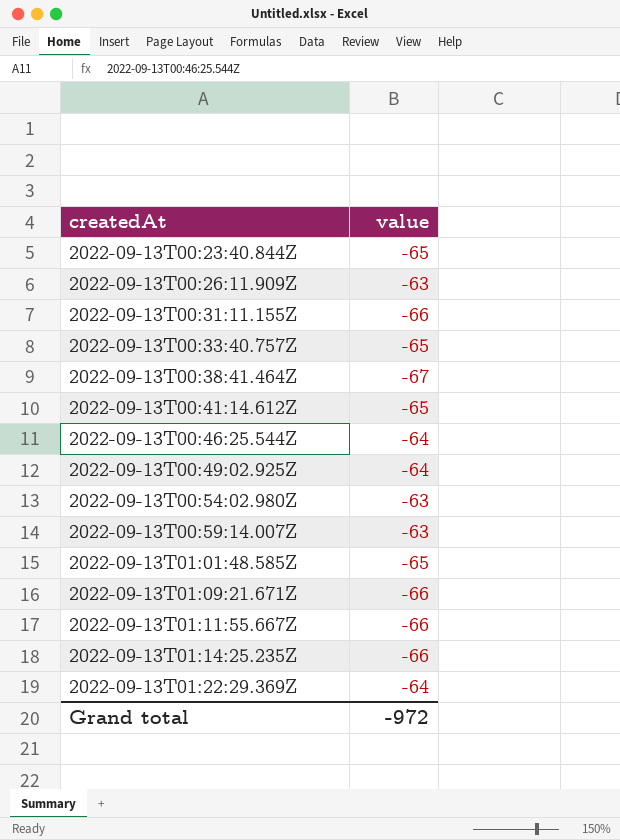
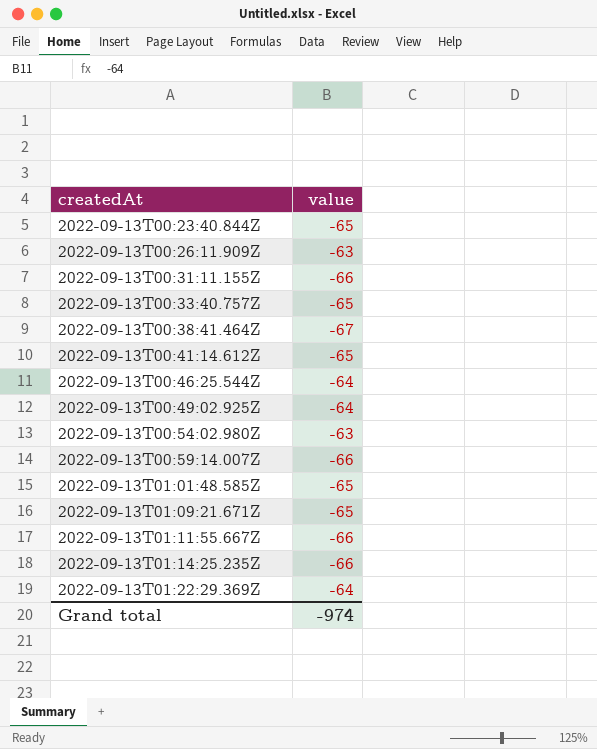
2022-09-13T00:59:14.007Z | value: -63 -> -66
2022-09-13T01:09:21.671Z | value: -66 -> -65
Grand total | value: -972 -> -974

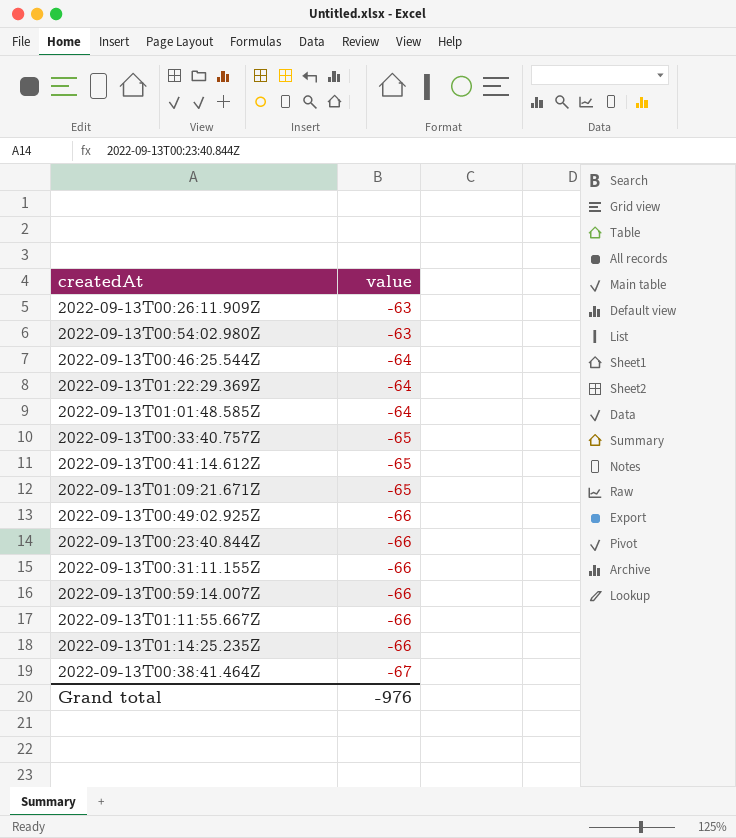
row order: createdAt ascending -> value descending
2022-09-13T01:01:48.585Z | value: -65 -> -64
2022-09-13T00:49:02.925Z | value: -64 -> -66
2022-09-13T00:23:40.844Z | value: -65 -> -66
Grand total | value: -974 -> -976

